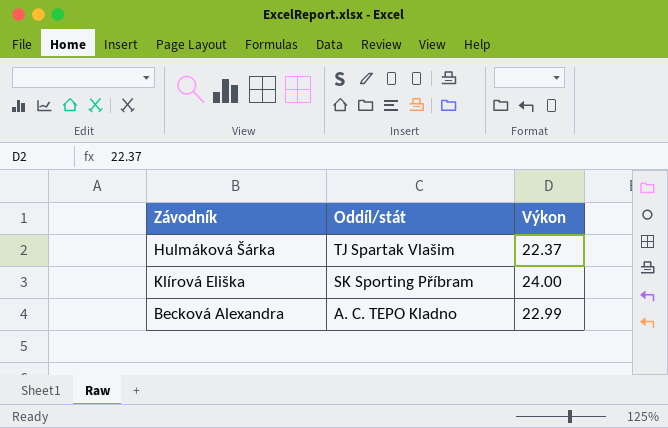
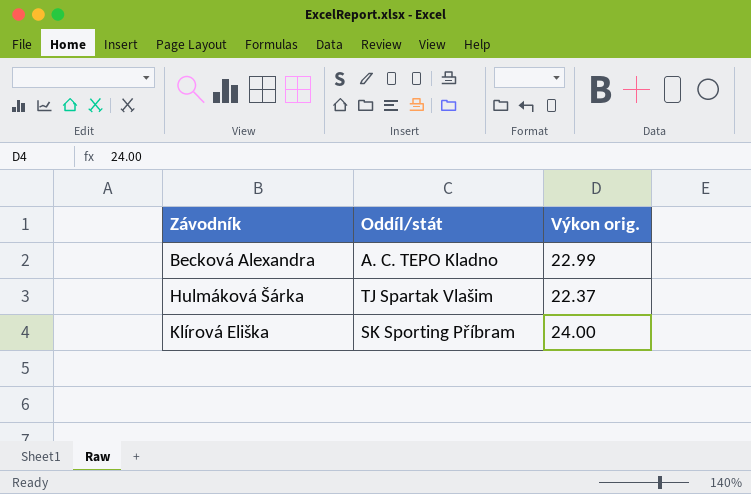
row order: Oddíl/stát descending -> Závodník ascending
column name: Výkon -> Výkon orig.

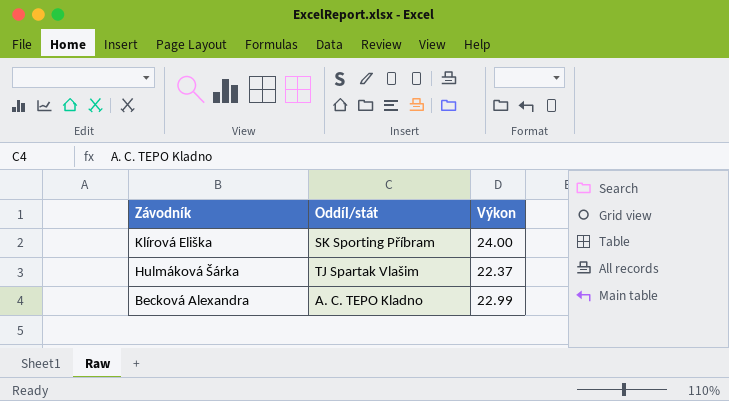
row order: Závodník ascending -> Závodník descending
column name: Výkon orig. -> Výkon

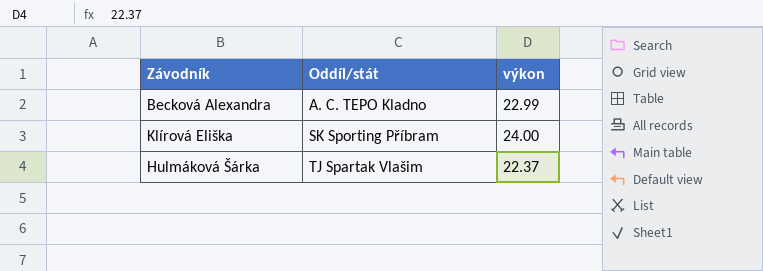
row order: Závodník descending -> Oddíl/stát ascending
column name: Výkon -> výkon

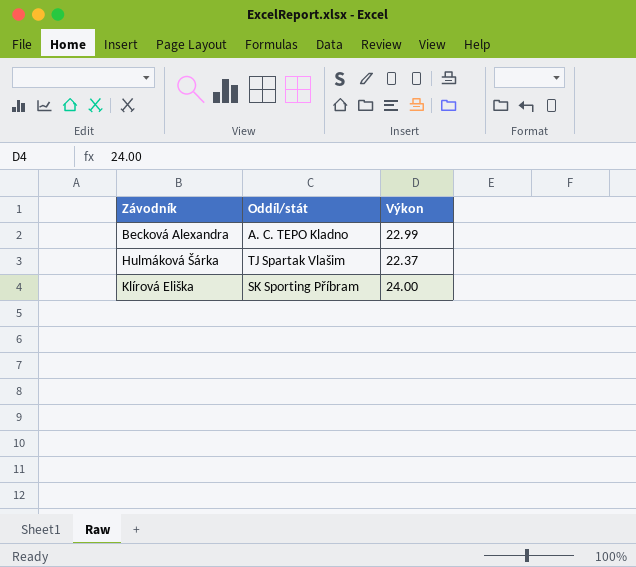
row order: Oddíl/stát ascending -> Závodník ascending
column name: výkon -> Výkon

